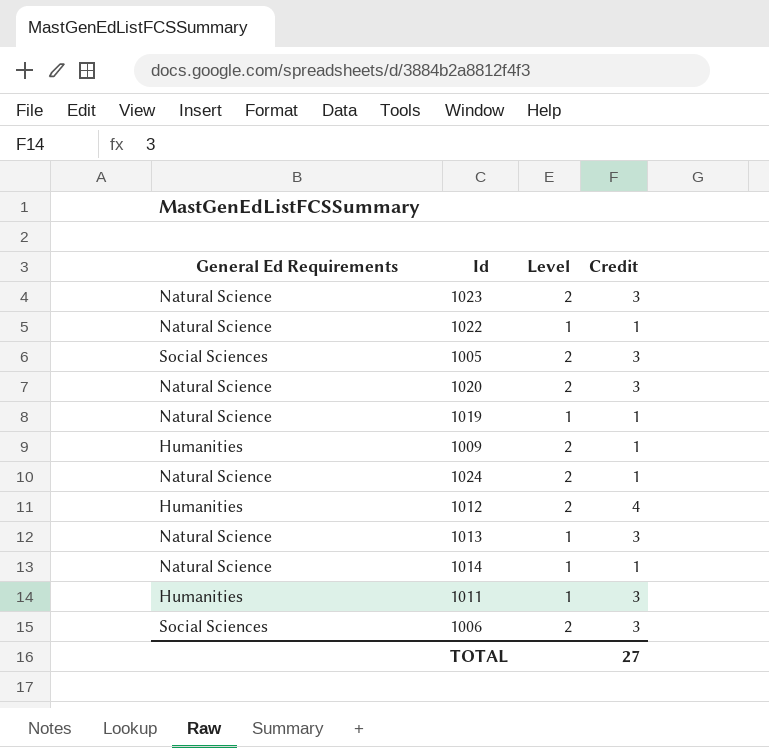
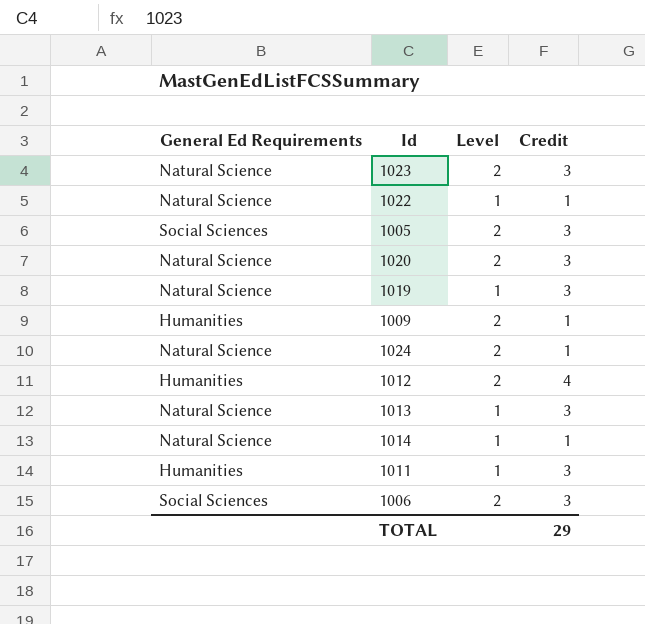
1019 | Credit: 1 -> 3
TOTAL | Credit: 27 -> 29

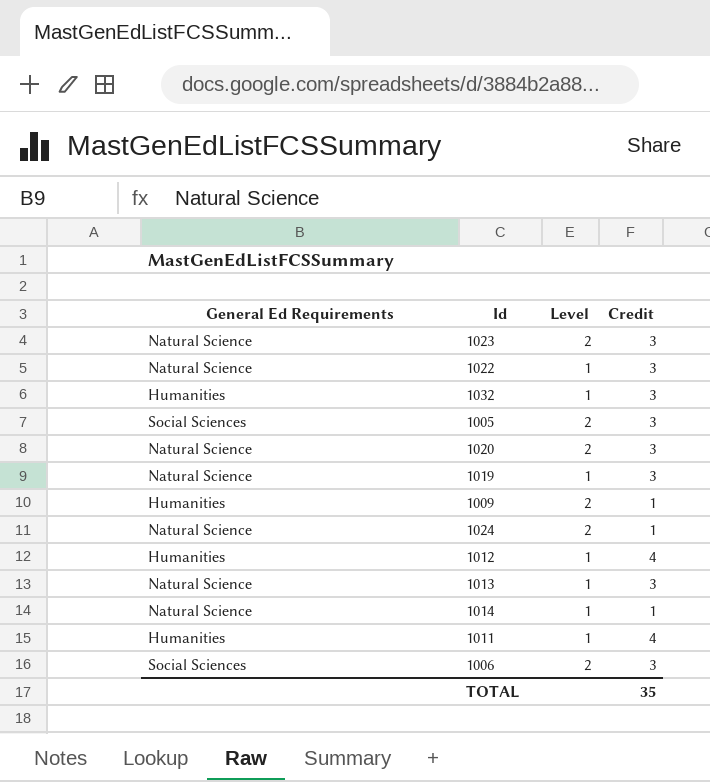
1022 | Credit: 1 -> 3
row 1032: none -> Humanities | 1 | 3
1012 | Level: 2 -> 1
1011 | Credit: 3 -> 4
TOTAL | Credit: 29 -> 35

